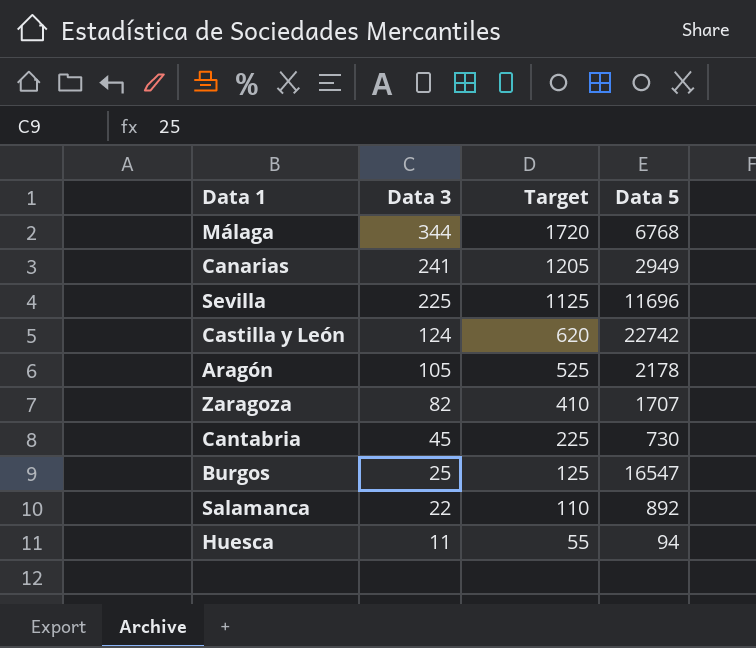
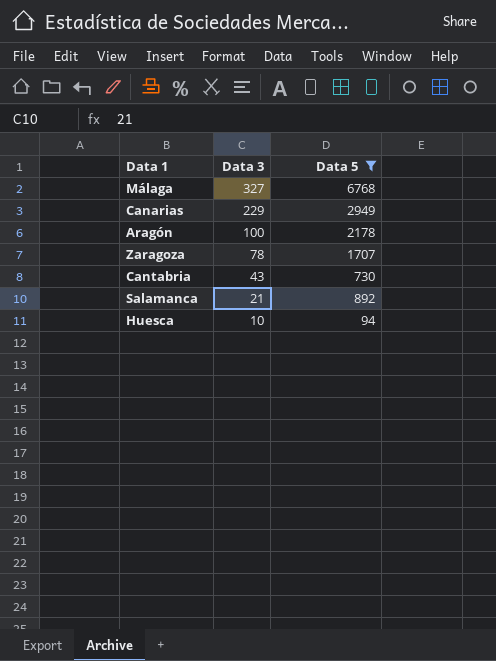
filter: none -> Data 5 <= 6768
column Target | formula: [Data 3] * 5 -> none
Málaga | Data 3: 344 -> 327
Canarias | Data 3: 241 -> 229
Aragón | Data 3: 105 -> 100
Zaragoza | Data 3: 82 -> 78
Cantabria | Data 3: 45 -> 43
Salamanca | Data 3: 22 -> 21
Huesca | Data 3: 11 -> 10

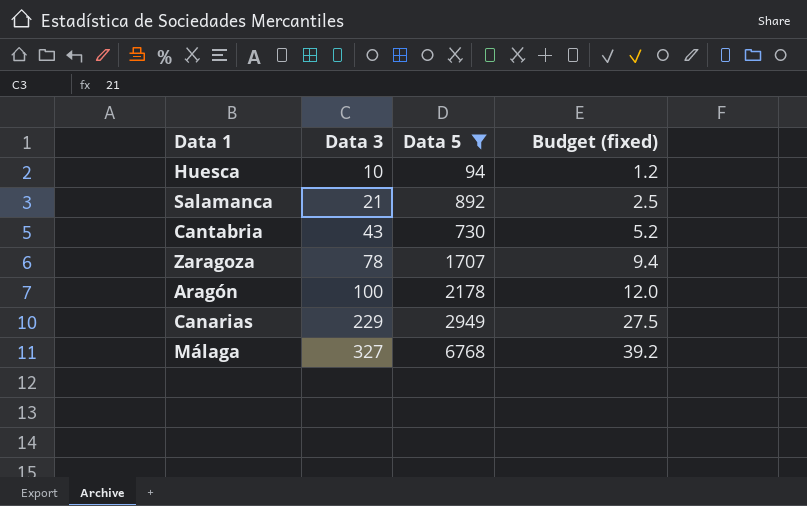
row order: Data 3 descending -> Data 3 ascending
column Budget (fixed) | formula: none -> [Data 3] * 0.12

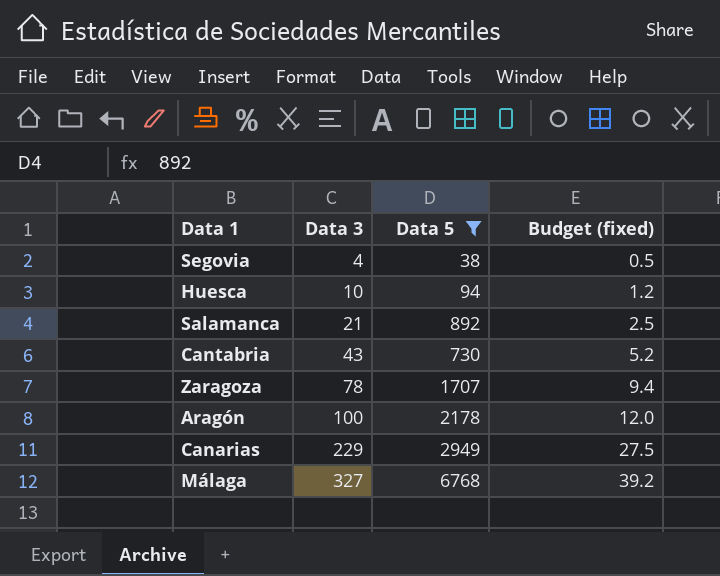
row Segovia: none -> 4 | 38 | 0.5

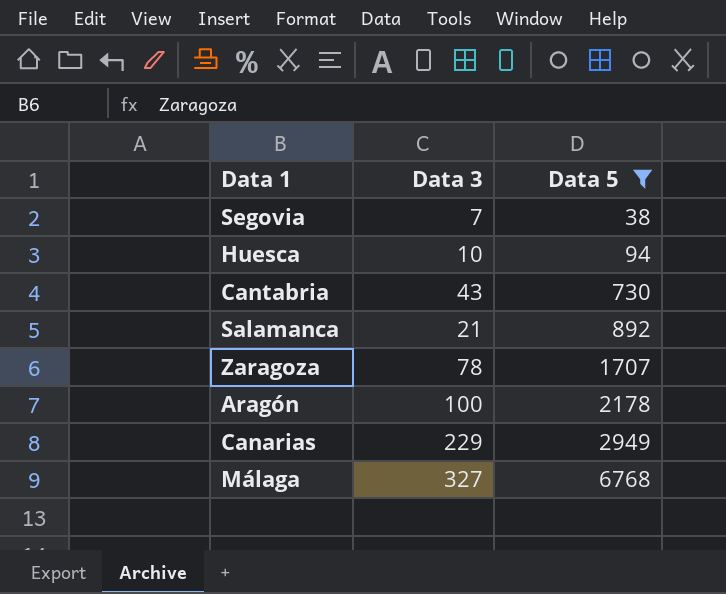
row order: Data 3 ascending -> Data 5 ascending
column Budget (fixed) | formula: [Data 3] * 0.12 -> none
Segovia | Data 3: 4 -> 7

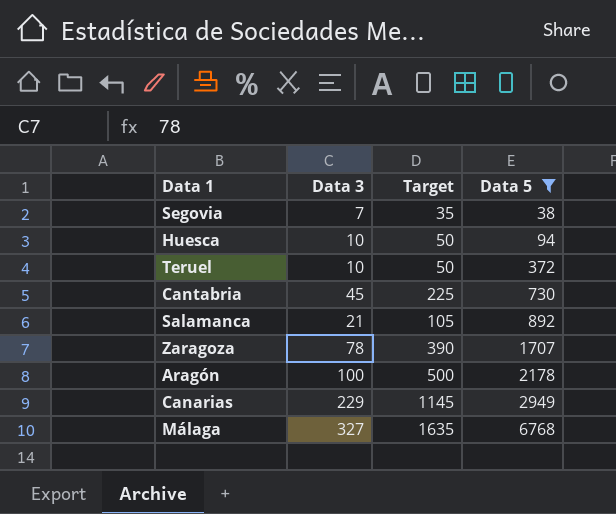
column Target | formula: none -> [Data 3] * 5
row Teruel: none -> 10 | 50 | 372
Cantabria | Data 3: 43 -> 45

